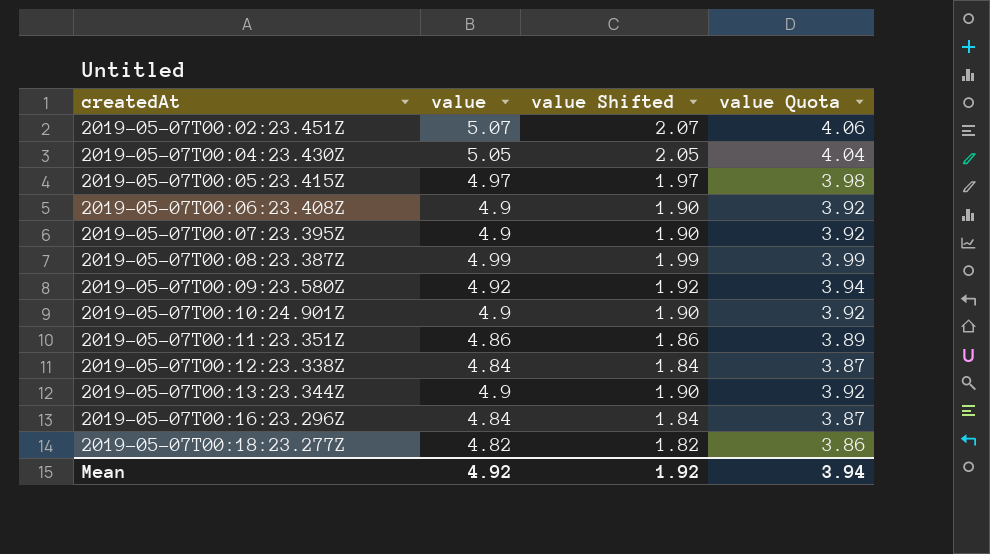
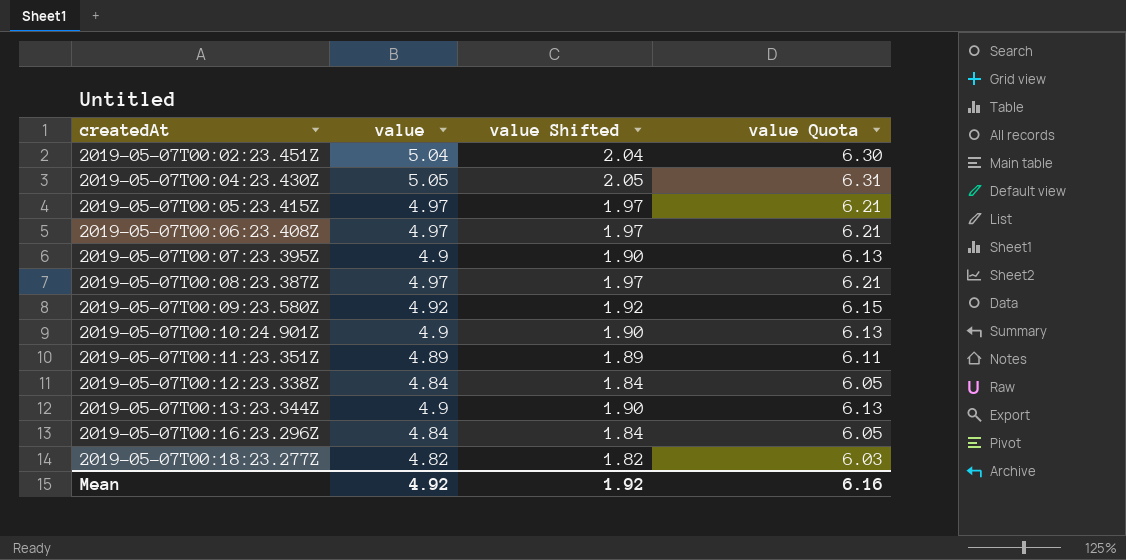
column value Quota | formula: [value] * 0.8 -> [value] * 1.25
2019-05-07T00:02:23.451Z | value: 5.07 -> 5.04
2019-05-07T00:02:23.451Z | value Shifted: 2.07 -> 2.04
2019-05-07T00:06:23.408Z | value: 4.9 -> 4.97
2019-05-07T00:06:23.408Z | value Shifted: 1.90 -> 1.97
2019-05-07T00:08:23.387Z | value: 4.99 -> 4.97
2019-05-07T00:08:23.387Z | value Shifted: 1.99 -> 1.97
2019-05-07T00:11:23.351Z | value: 4.86 -> 4.89
2019-05-07T00:11:23.351Z | value Shifted: 1.86 -> 1.89
Mean | value Quota: 3.94 -> 6.16

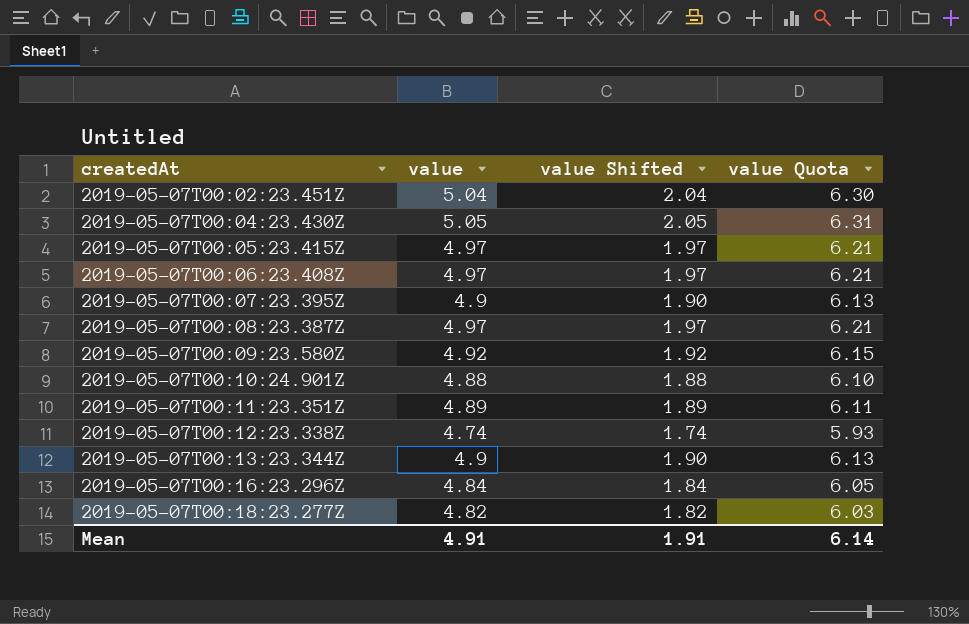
2019-05-07T00:10:24.901Z | value: 4.9 -> 4.88
2019-05-07T00:10:24.901Z | value Shifted: 1.90 -> 1.88
2019-05-07T00:10:24.901Z | value Quota: 6.13 -> 6.10
2019-05-07T00:12:23.338Z | value: 4.84 -> 4.74
2019-05-07T00:12:23.338Z | value Shifted: 1.84 -> 1.74
2019-05-07T00:12:23.338Z | value Quota: 6.05 -> 5.93
Mean | value: 4.92 -> 4.91
Mean | value Shifted: 1.92 -> 1.91
Mean | value Quota: 6.16 -> 6.14

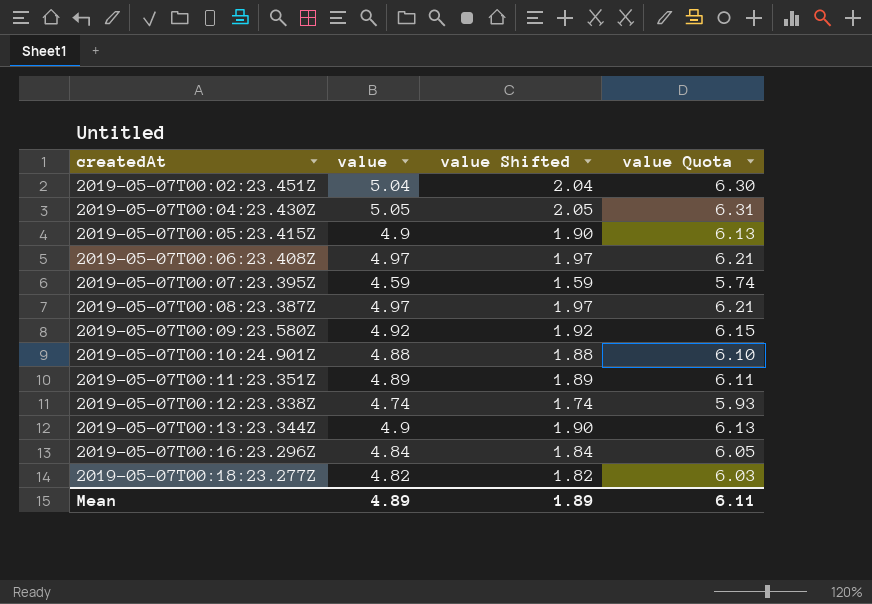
2019-05-07T00:05:23.415Z | value: 4.97 -> 4.9
2019-05-07T00:05:23.415Z | value Shifted: 1.97 -> 1.90
2019-05-07T00:05:23.415Z | value Quota: 6.21 -> 6.13
2019-05-07T00:07:23.395Z | value: 4.9 -> 4.59
2019-05-07T00:07:23.395Z | value Shifted: 1.90 -> 1.59
2019-05-07T00:07:23.395Z | value Quota: 6.13 -> 5.74
Mean | value: 4.91 -> 4.89
Mean | value Shifted: 1.91 -> 1.89
Mean | value Quota: 6.14 -> 6.11

